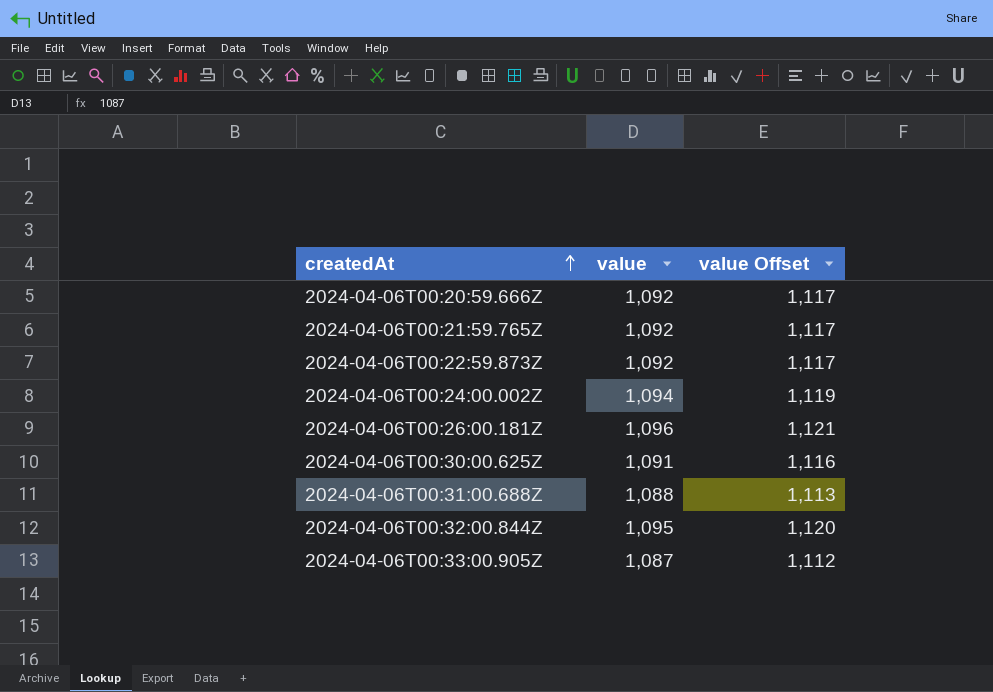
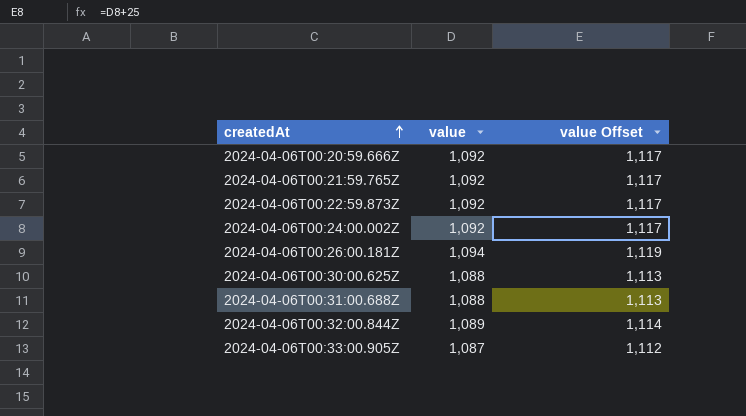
2024-04-06T00:24:00.002Z | value: 1,094 -> 1,092
2024-04-06T00:24:00.002Z | value Offset: 1,119 -> 1,117
2024-04-06T00:26:00.181Z | value: 1,096 -> 1,094
2024-04-06T00:26:00.181Z | value Offset: 1,121 -> 1,119
2024-04-06T00:30:00.625Z | value: 1,091 -> 1,088
2024-04-06T00:30:00.625Z | value Offset: 1,116 -> 1,113
2024-04-06T00:32:00.844Z | value: 1,095 -> 1,089
2024-04-06T00:32:00.844Z | value Offset: 1,120 -> 1,114

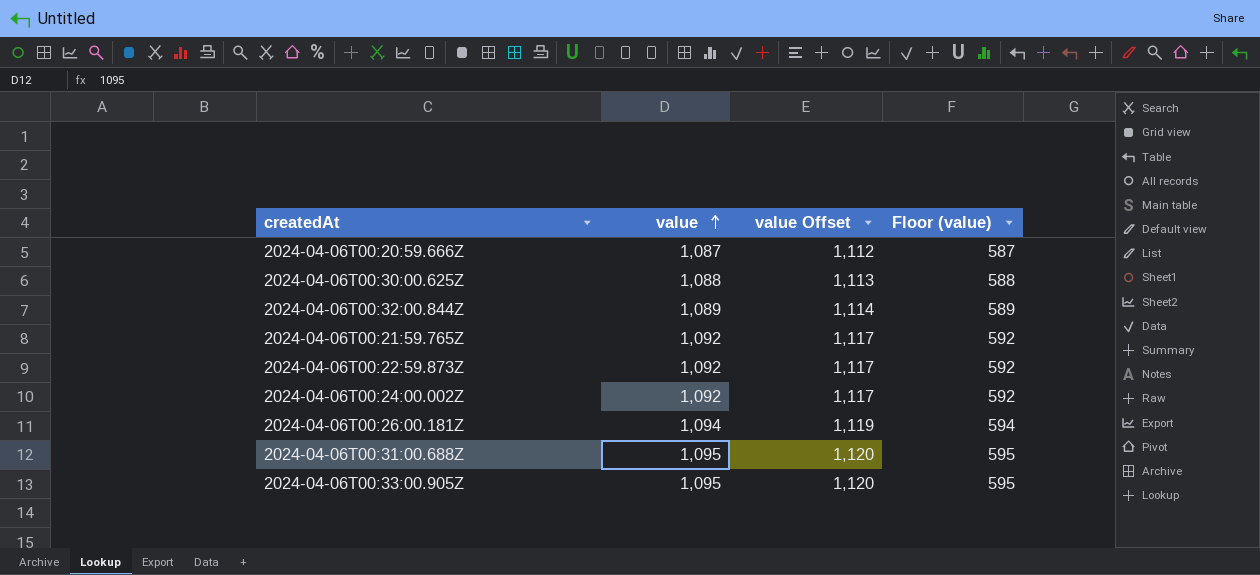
row order: createdAt ascending -> value ascending
column Floor (value) | formula: none -> [value] - 500
2024-04-06T00:20:59.666Z | value: 1,092 -> 1,087
2024-04-06T00:20:59.666Z | value Offset: 1,117 -> 1,112
2024-04-06T00:31:00.688Z | value: 1,088 -> 1,095
2024-04-06T00:31:00.688Z | value Offset: 1,113 -> 1,120
2024-04-06T00:33:00.905Z | value: 1,087 -> 1,095
2024-04-06T00:33:00.905Z | value Offset: 1,112 -> 1,120

